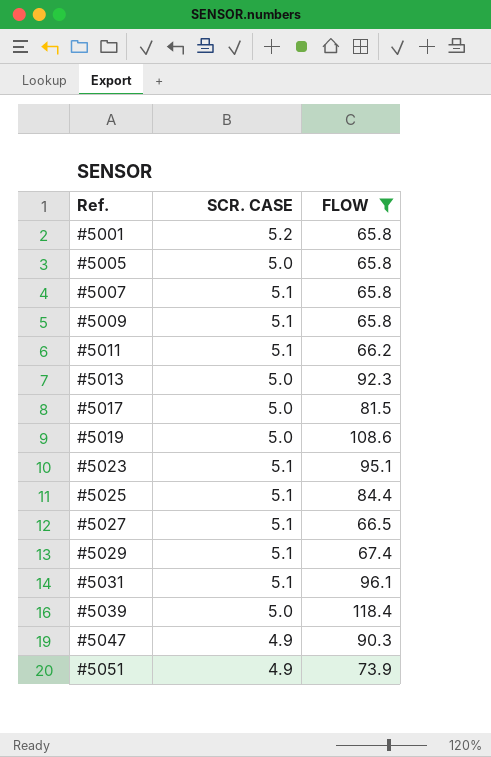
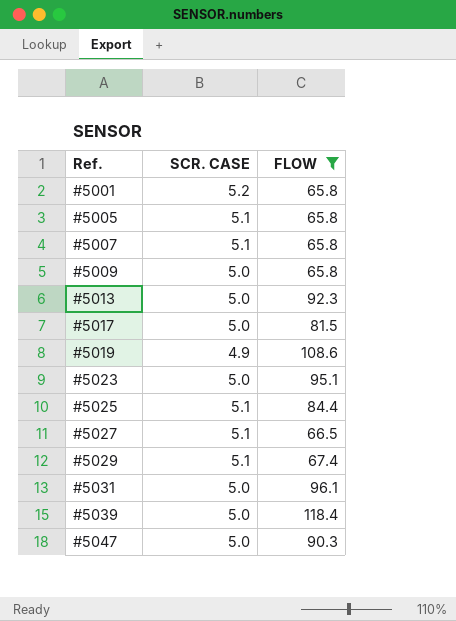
row #5011: 5.1 | 66.2 -> none
row #5051: 4.9 | 73.9 -> none
#5005 | SCR. CASE: 5.0 -> 5.1
#5009 | SCR. CASE: 5.1 -> 5.0
#5019 | SCR. CASE: 5.0 -> 4.9
#5023 | SCR. CASE: 5.1 -> 5.0
#5031 | SCR. CASE: 5.1 -> 5.0
#5047 | SCR. CASE: 4.9 -> 5.0

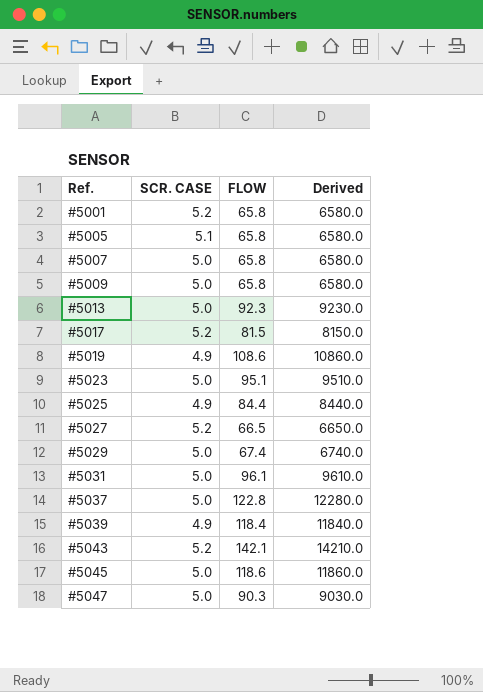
filter: FLOW <= 118.4 -> none
column Derived | formula: none -> [FLOW] * 100
#5007 | SCR. CASE: 5.1 -> 5.0
#5017 | SCR. CASE: 5.0 -> 5.2
#5025 | SCR. CASE: 5.1 -> 4.9
#5027 | SCR. CASE: 5.1 -> 5.2
#5029 | SCR. CASE: 5.1 -> 5.0
#5039 | SCR. CASE: 5.0 -> 4.9

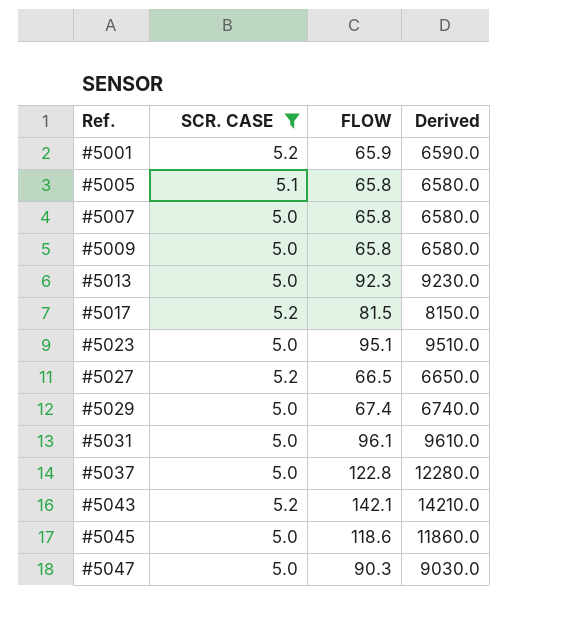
filter: none -> SCR. CASE != 4.9
#5001 | FLOW: 65.8 -> 65.9
#5001 | Derived: 6580.0 -> 6590.0

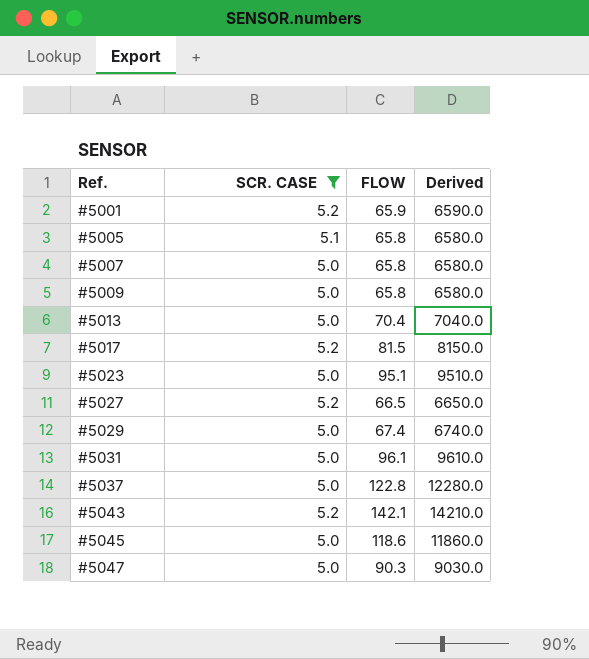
#5013 | FLOW: 92.3 -> 70.4
#5013 | Derived: 9230.0 -> 7040.0

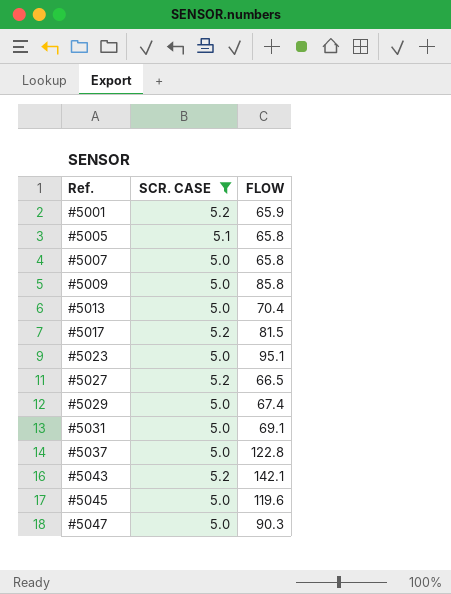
column Derived | formula: [FLOW] * 100 -> none
#5009 | FLOW: 65.8 -> 85.8
#5031 | FLOW: 96.1 -> 69.1
#5045 | FLOW: 118.6 -> 119.6

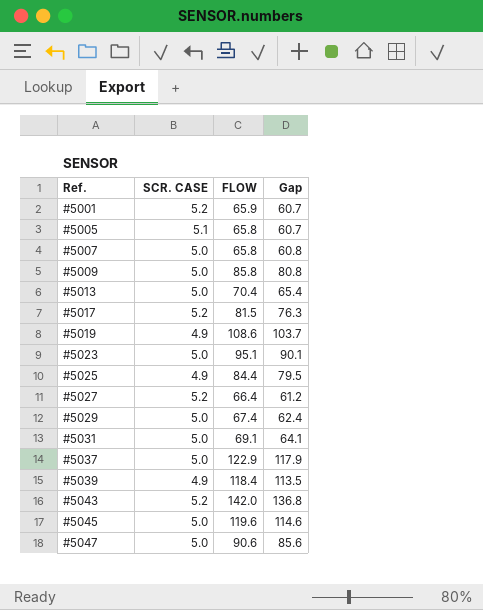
filter: SCR. CASE != 4.9 -> none
column Gap | formula: none -> [FLOW] - [SCR. CASE]
#5027 | FLOW: 66.5 -> 66.4
#5037 | FLOW: 122.8 -> 122.9
#5043 | FLOW: 142.1 -> 142.0
#5047 | FLOW: 90.3 -> 90.6

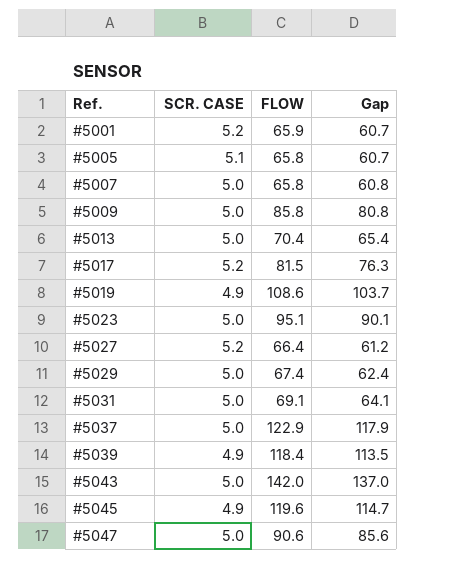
row #5025: 4.9 | 84.4 | 79.5 -> none
#5043 | SCR. CASE: 5.2 -> 5.0
#5043 | Gap: 136.8 -> 137.0
#5045 | SCR. CASE: 5.0 -> 4.9
#5045 | Gap: 114.6 -> 114.7

